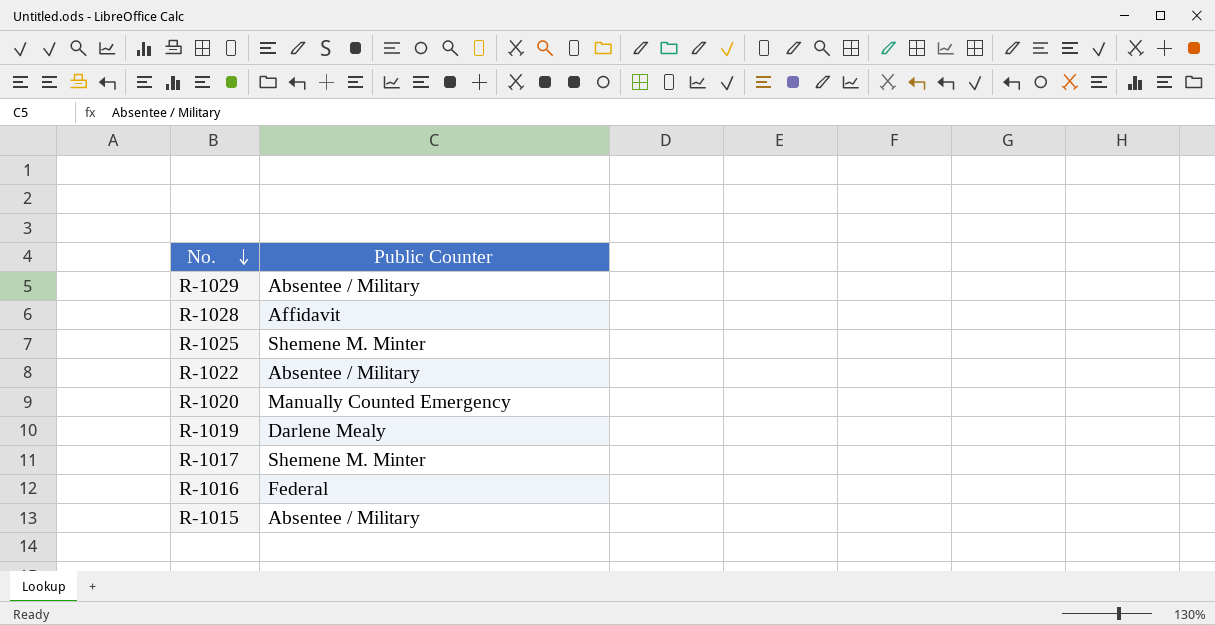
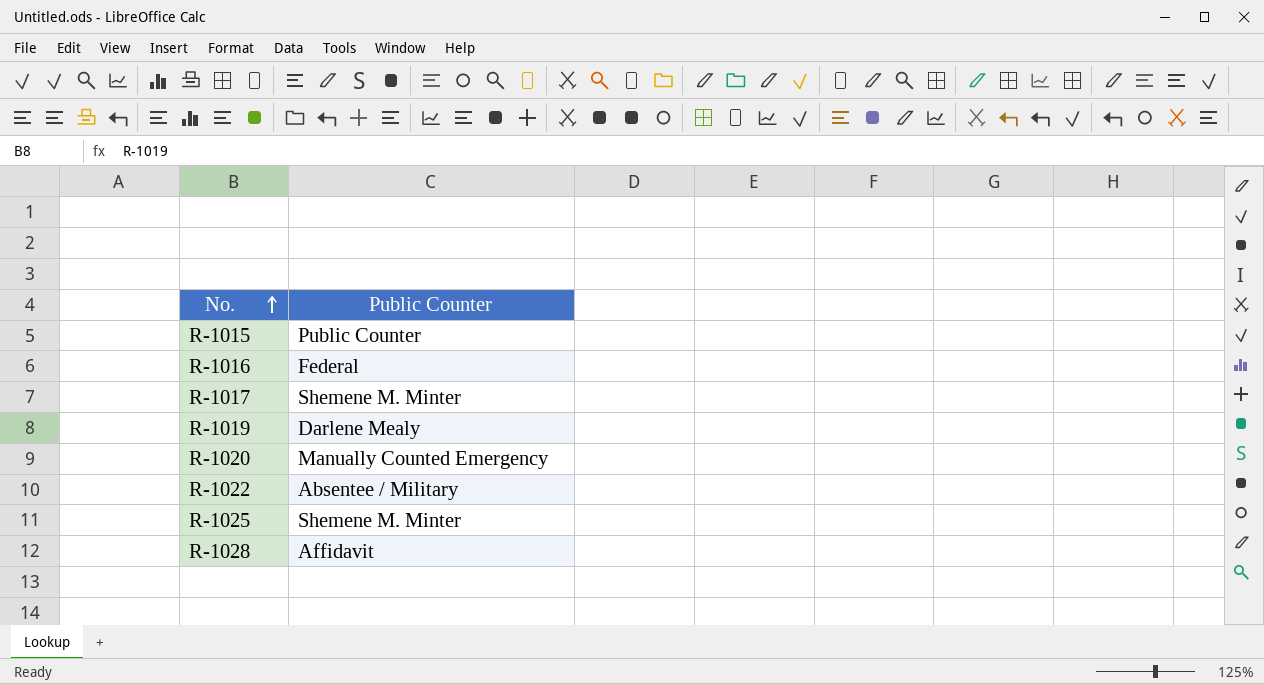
row order: No. descending -> No. ascending
row R-1029: Absentee / Military -> none
R-1015 | Public Counter: Absentee / Military -> Public Counter

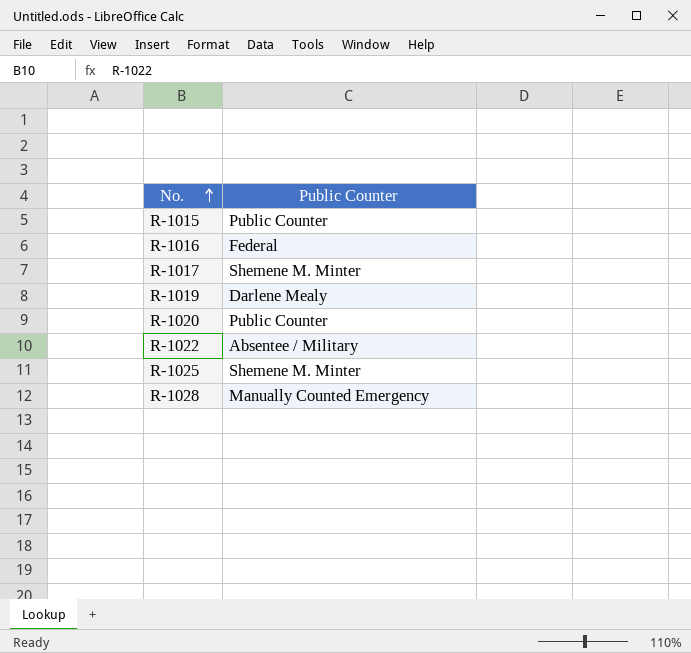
R-1020 | Public Counter: Manually Counted Emergency -> Public Counter
R-1028 | Public Counter: Affidavit -> Manually Counted Emergency

